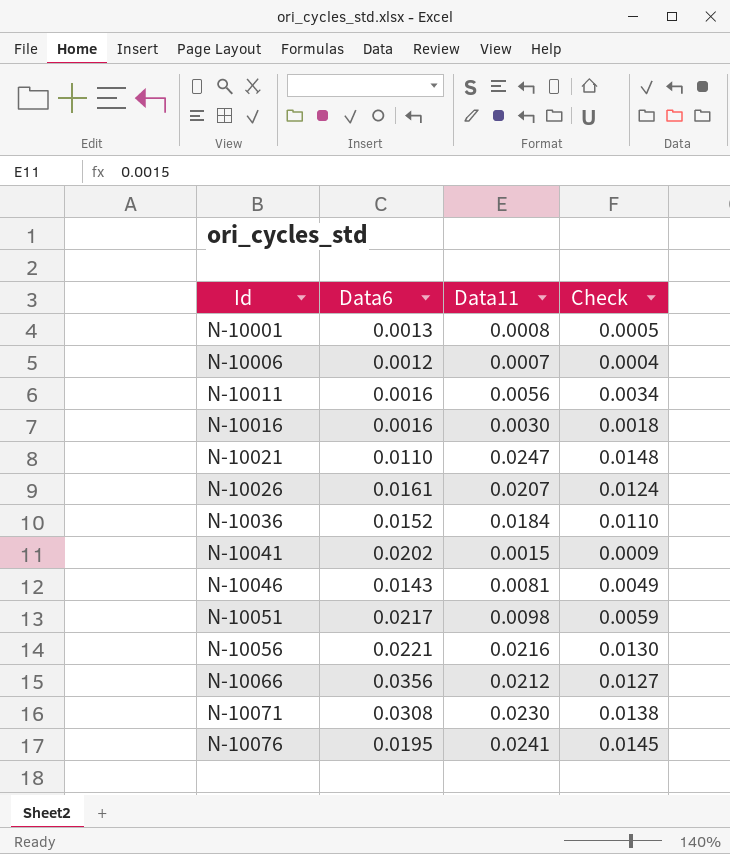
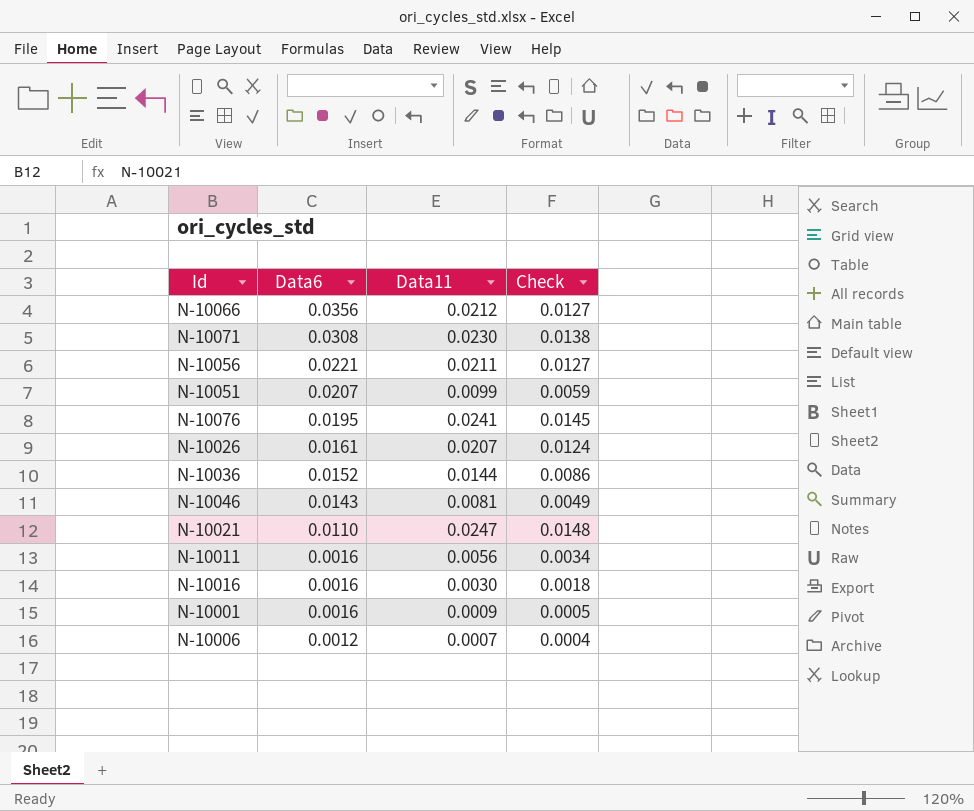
row order: Id ascending -> Data6 descending
row N-10041: 0.0202 | 0.0015 | 0.0009 -> none
N-10056 | Data11: 0.0216 -> 0.0211
N-10056 | Check: 0.0130 -> 0.0127
N-10051 | Data6: 0.0217 -> 0.0207
N-10051 | Data11: 0.0098 -> 0.0099
N-10036 | Data11: 0.0184 -> 0.0144
N-10036 | Check: 0.0110 -> 0.0086
N-10001 | Data6: 0.0013 -> 0.0016
N-10001 | Data11: 0.0008 -> 0.0009

